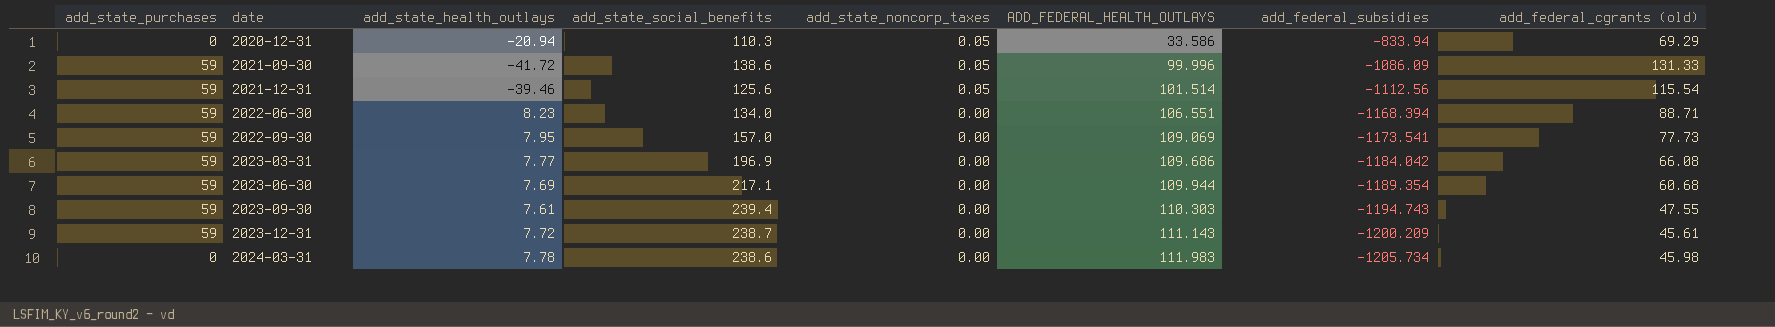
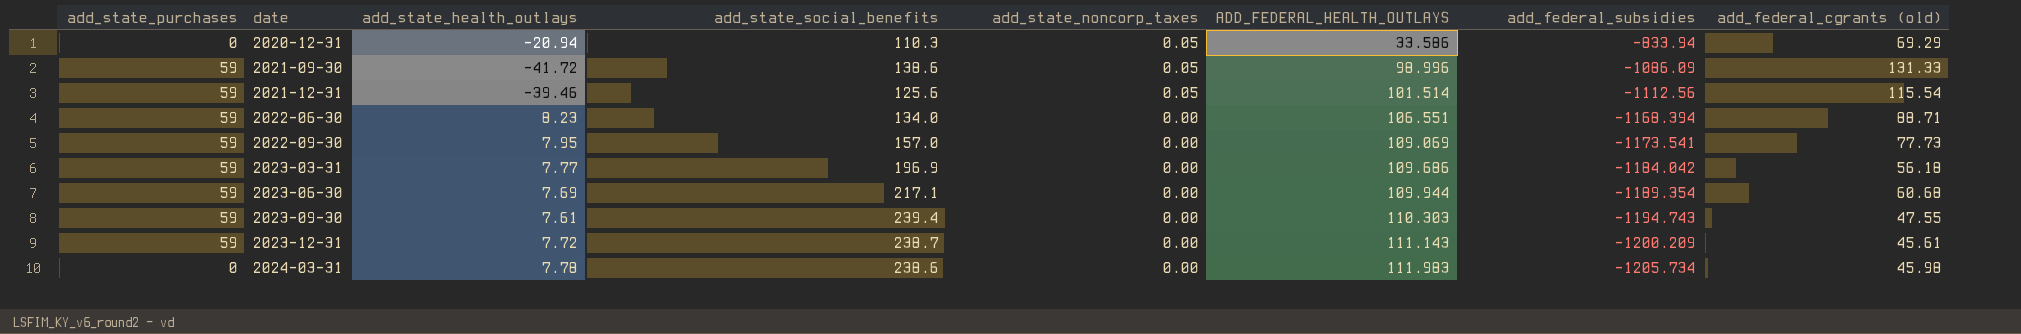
2021-09-30 | ADD_FEDERAL_HEALTH_OUTLAYS: 99.996 -> 98.996
2023-03-31 | add_federal_cgrants (old): 66.08 -> 56.18

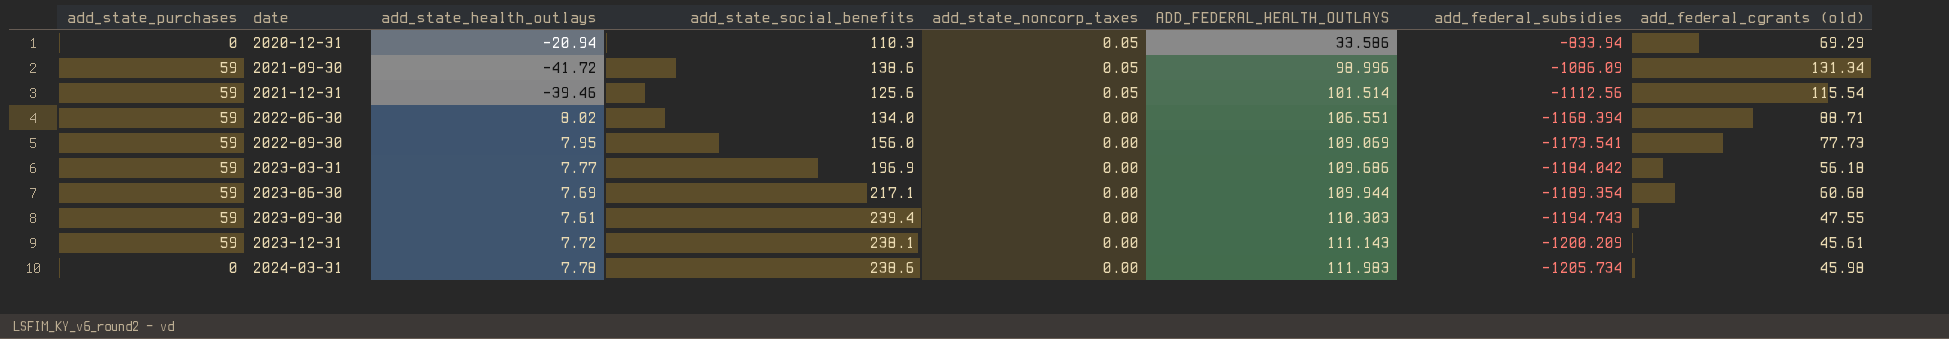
2021-09-30 | add_federal_cgrants (old): 131.33 -> 131.34
2022-06-30 | add_state_health_outlays: 8.23 -> 8.02
2022-09-30 | add_state_social_benefits: 157.0 -> 156.0
2023-12-31 | add_state_social_benefits: 238.7 -> 238.1

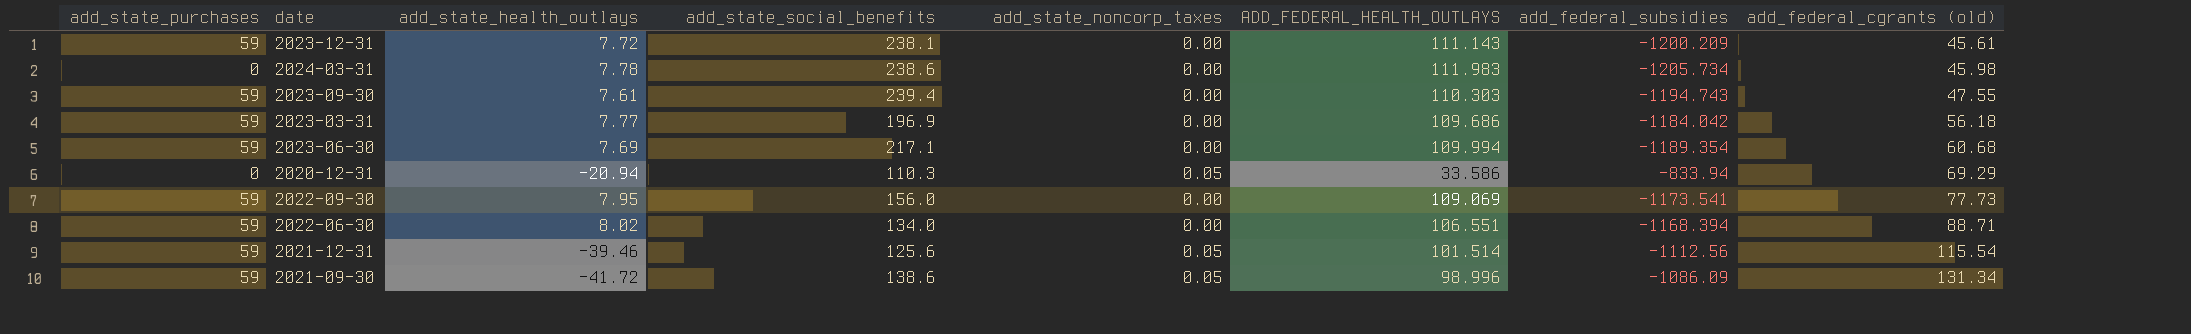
row order: date ascending -> add_federal_cgrants (old) ascending
2023-06-30 | ADD_FEDERAL_HEALTH_OUTLAYS: 109.944 -> 109.994

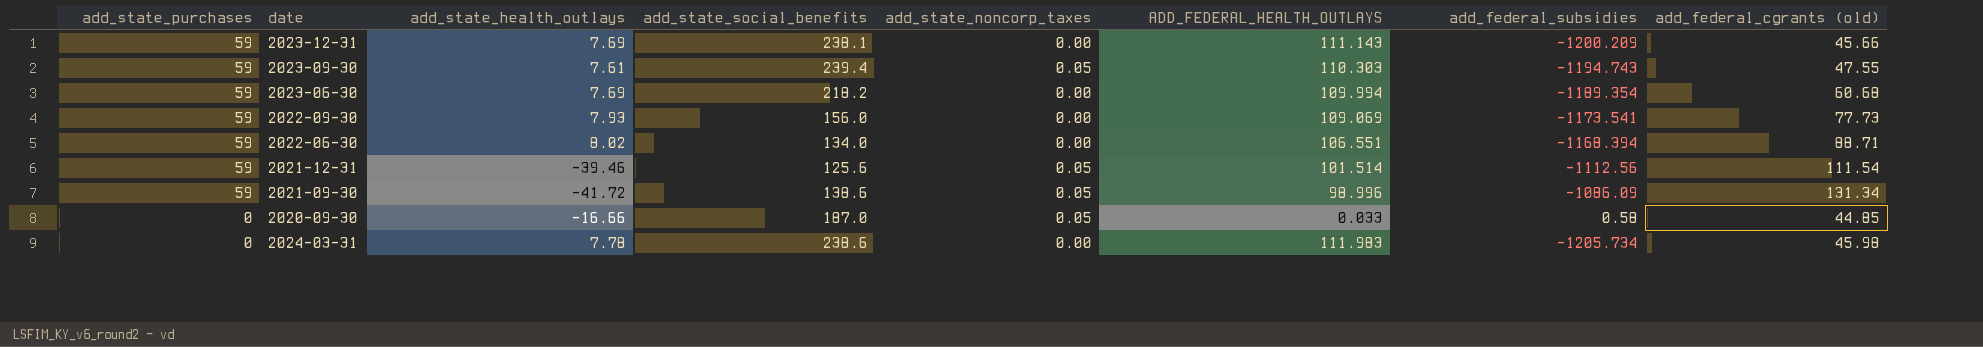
row order: add_federal_cgrants (old) ascending -> add_state_purchases descending
row 2023-03-31: 59 | 7.77 | 196.9 | 0.00 | 109.686 | -1184.042 | 56.18 -> none
row 2020-12-31: 0 | -20.94 | 110.3 | 0.05 | 33.586 | -833.94 | 69.29 -> none
2023-12-31 | add_state_health_outlays: 7.72 -> 7.69
2023-12-31 | add_federal_cgrants (old): 45.61 -> 45.66
2023-09-30 | add_state_noncorp_taxes: 0.00 -> 0.05
2023-06-30 | add_state_social_benefits: 217.1 -> 218.2
2022-09-30 | add_state_health_outlays: 7.95 -> 7.93
2021-12-31 | add_federal_cgrants (old): 115.54 -> 111.54
row 2020-09-30: none -> 0 | -16.66 | 187.0 | 0.05 | 0.033 | 0.58 | 44.85

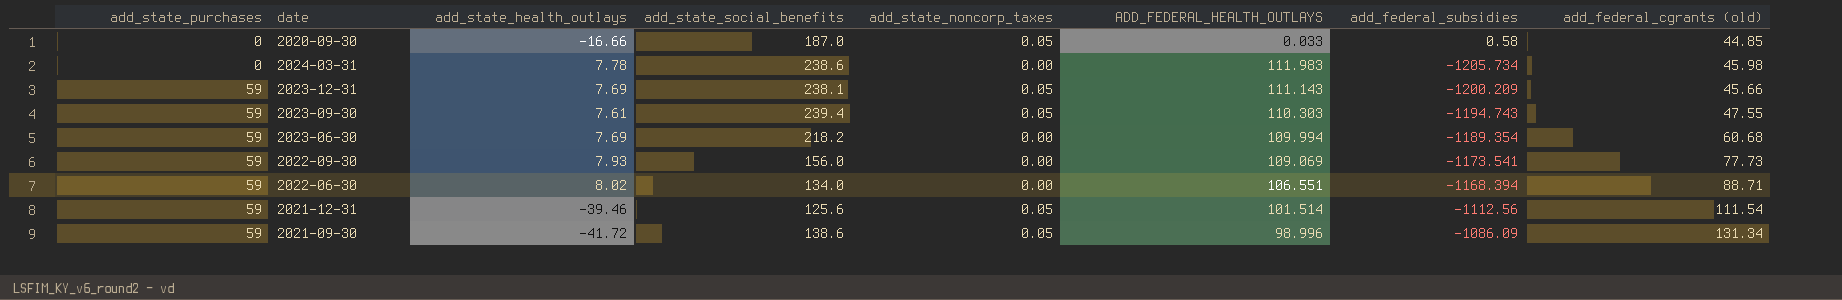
row order: add_state_purchases descending -> add_state_purchases ascending
2023-12-31 | add_state_noncorp_taxes: 0.00 -> 0.05

